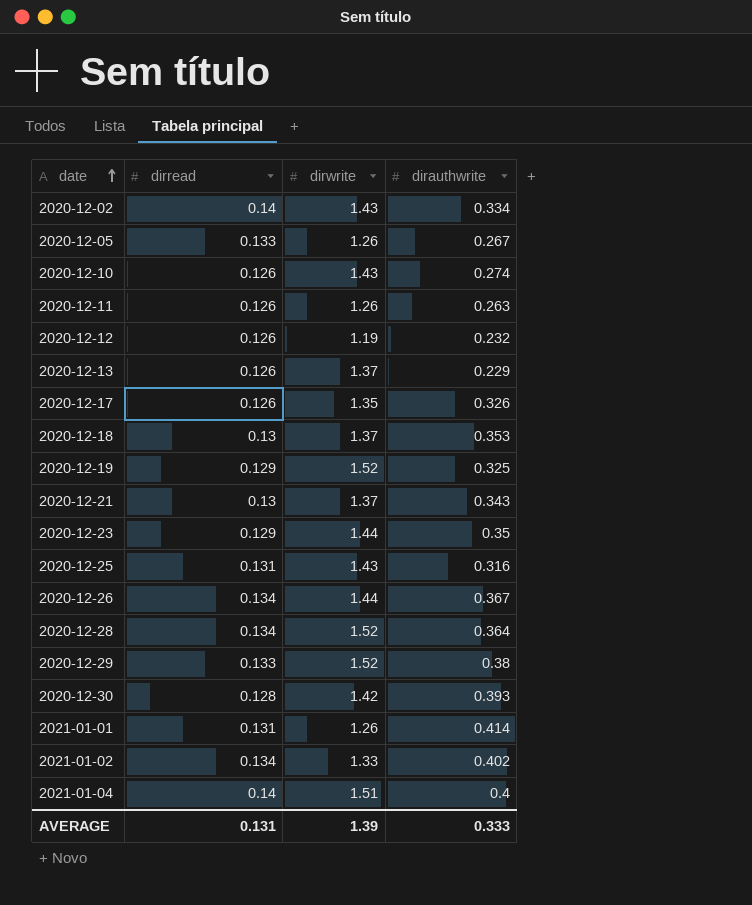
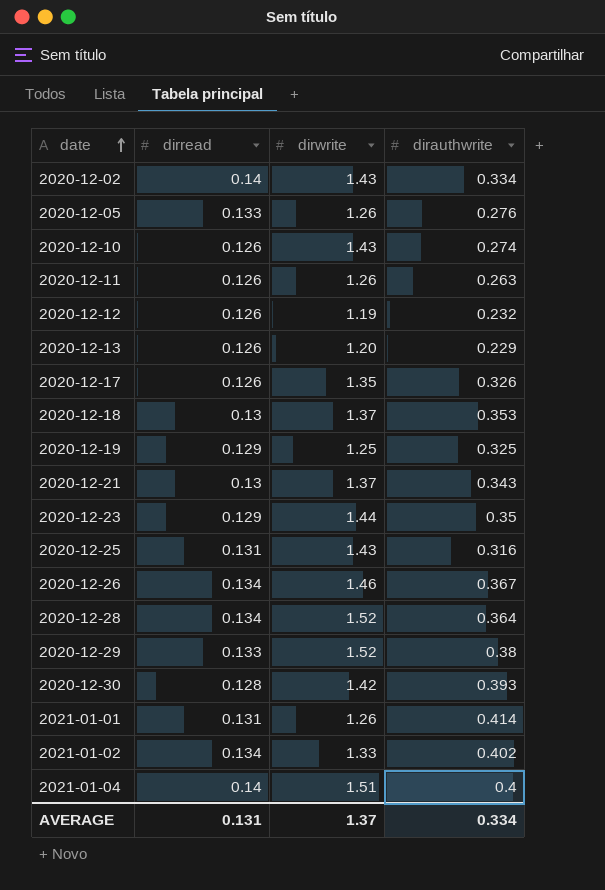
2020-12-05 | dirauthwrite: 0.267 -> 0.276
2020-12-13 | dirwrite: 1.37 -> 1.20
2020-12-19 | dirwrite: 1.52 -> 1.25
2020-12-26 | dirwrite: 1.44 -> 1.46
AVERAGE | dirwrite: 1.39 -> 1.37
AVERAGE | dirauthwrite: 0.333 -> 0.334

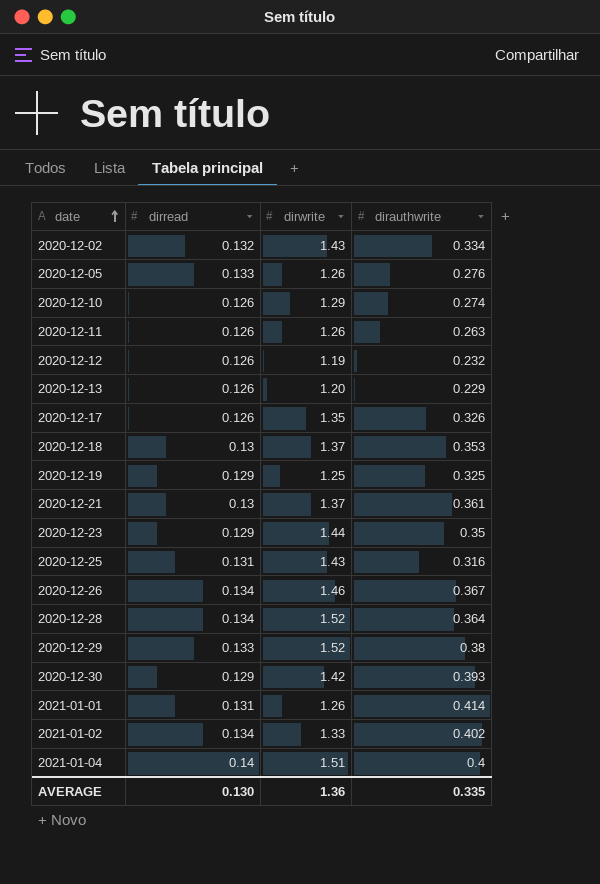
2020-12-02 | dirread: 0.14 -> 0.132
2020-12-10 | dirwrite: 1.43 -> 1.29
2020-12-21 | dirauthwrite: 0.343 -> 0.361
2020-12-30 | dirread: 0.128 -> 0.129
AVERAGE | dirread: 0.131 -> 0.130
AVERAGE | dirwrite: 1.37 -> 1.36
AVERAGE | dirauthwrite: 0.334 -> 0.335

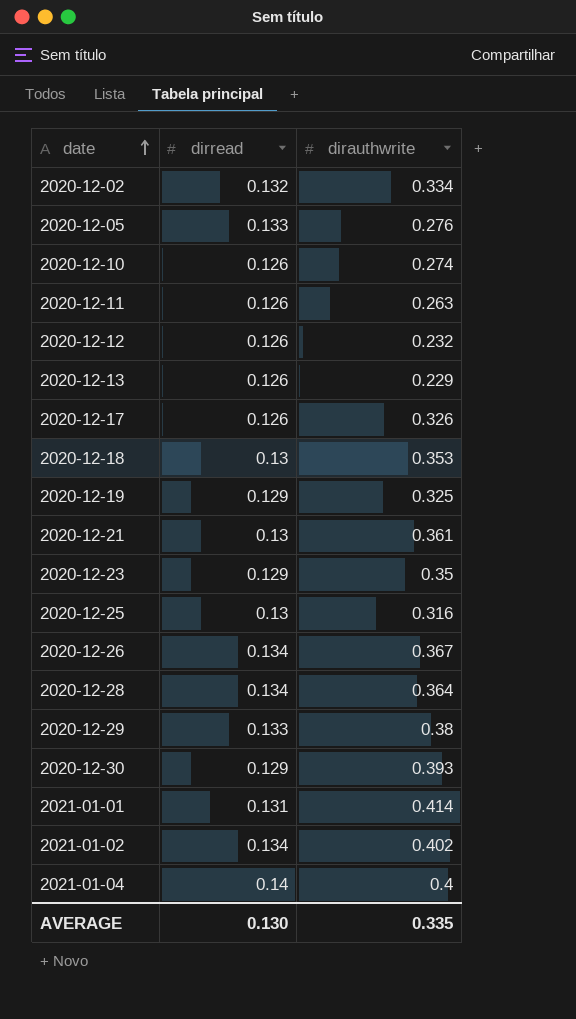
column dirwrite | position: 3 -> none
2020-12-25 | dirread: 0.131 -> 0.13

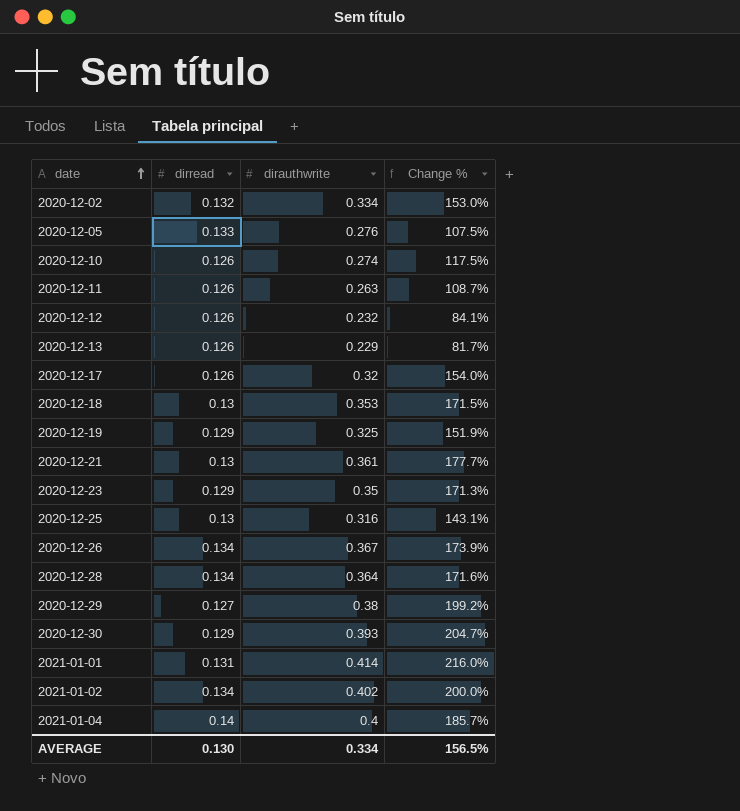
column Change % | formula: none -> ([dirauthwrite] - [dirread]) / [dirread]
2020-12-17 | dirauthwrite: 0.326 -> 0.32
2020-12-29 | dirread: 0.133 -> 0.127
AVERAGE | dirauthwrite: 0.335 -> 0.334

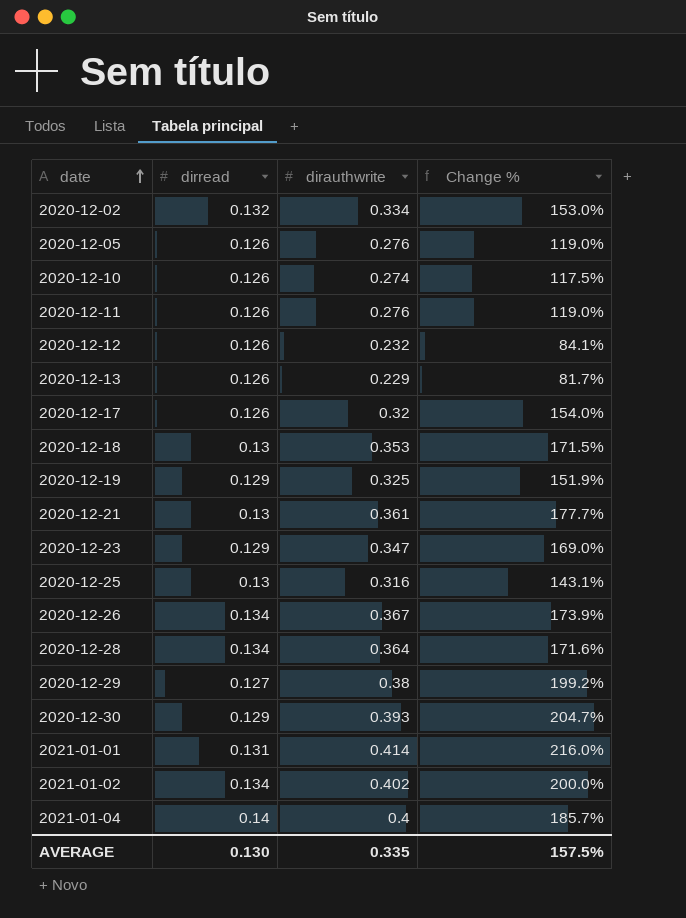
2020-12-05 | dirread: 0.133 -> 0.126
2020-12-05 | Change %: 107.5% -> 119.0%
2020-12-11 | dirauthwrite: 0.263 -> 0.276
2020-12-11 | Change %: 108.7% -> 119.0%
2020-12-23 | dirauthwrite: 0.35 -> 0.347
2020-12-23 | Change %: 171.3% -> 169.0%
AVERAGE | dirauthwrite: 0.334 -> 0.335
AVERAGE | Change %: 156.5% -> 157.5%

